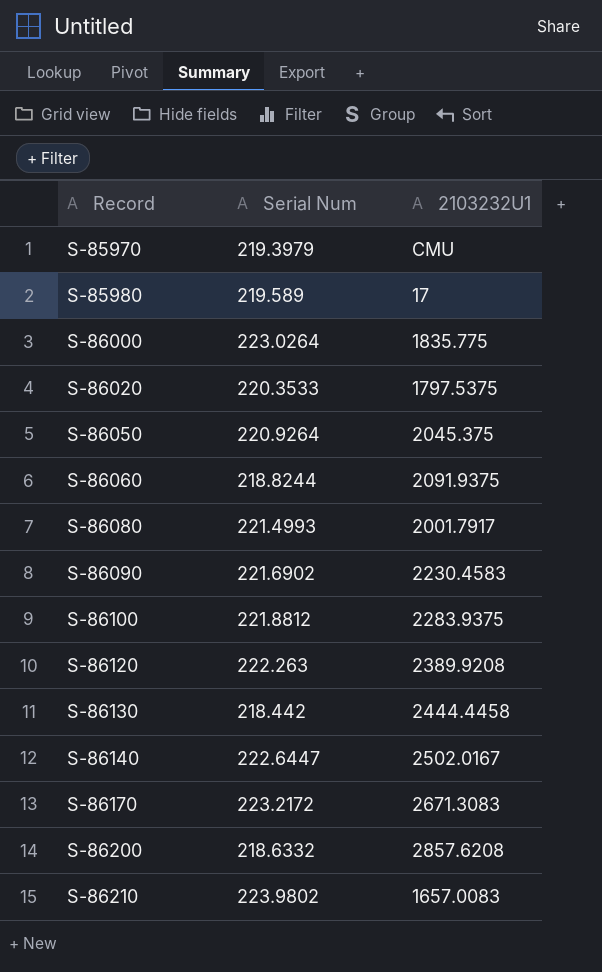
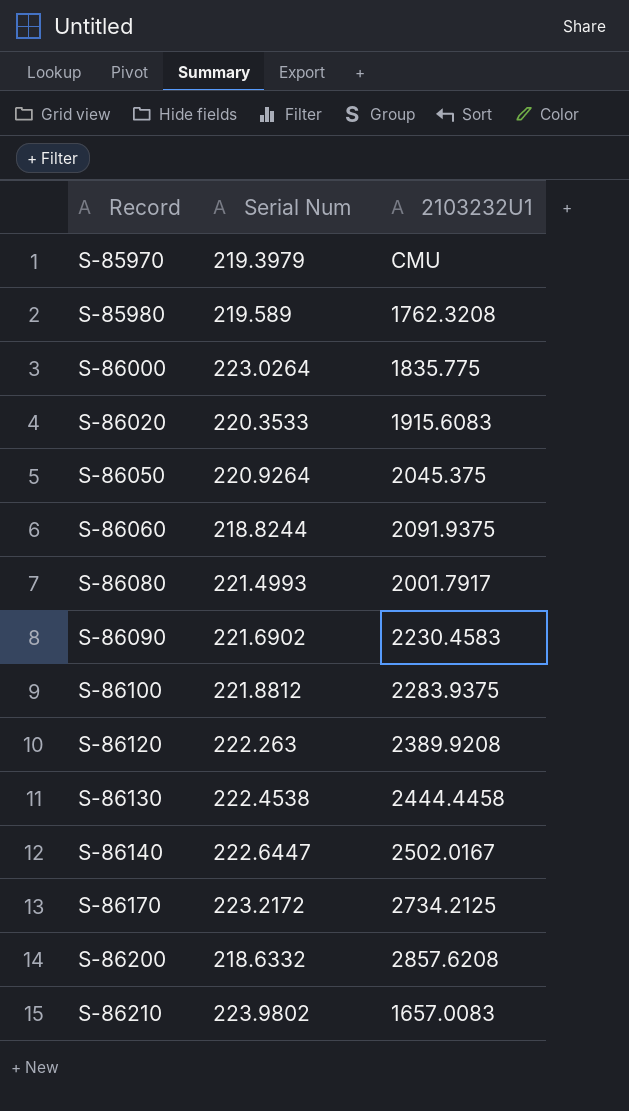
S-85980 | 2103232U1: 17 -> 1762.3208
S-86020 | 2103232U1: 1797.5375 -> 1915.6083
S-86130 | Serial Num: 218.442 -> 222.4538
S-86170 | 2103232U1: 2671.3083 -> 2734.2125

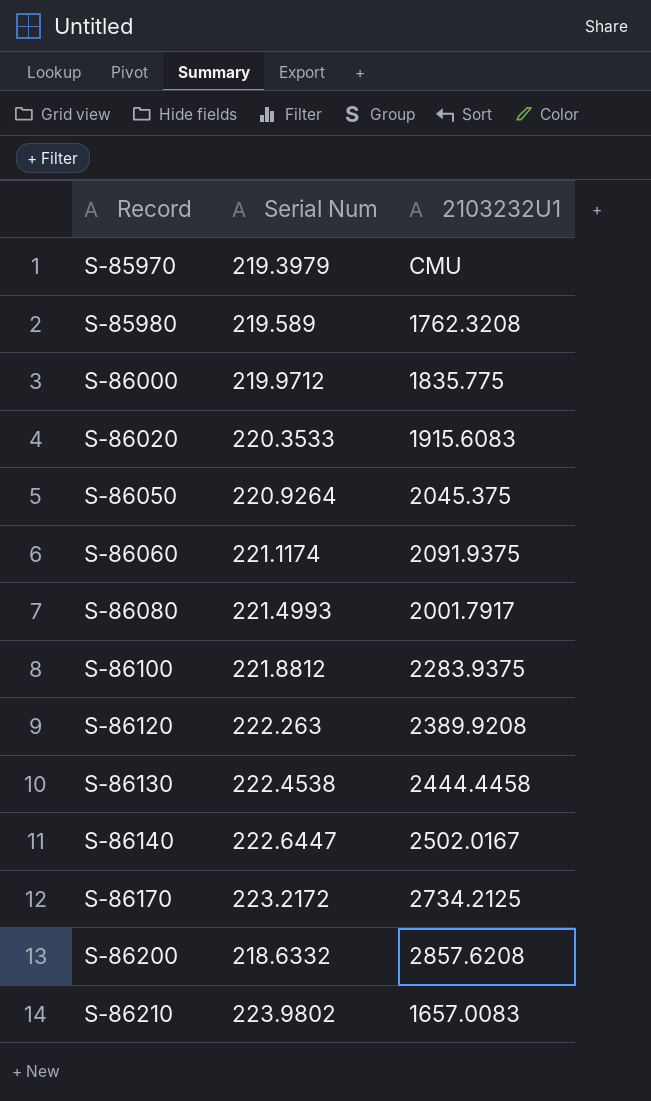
row S-86090: 221.6902 | 2230.4583 -> none
S-86000 | Serial Num: 223.0264 -> 219.9712
S-86060 | Serial Num: 218.8244 -> 221.1174

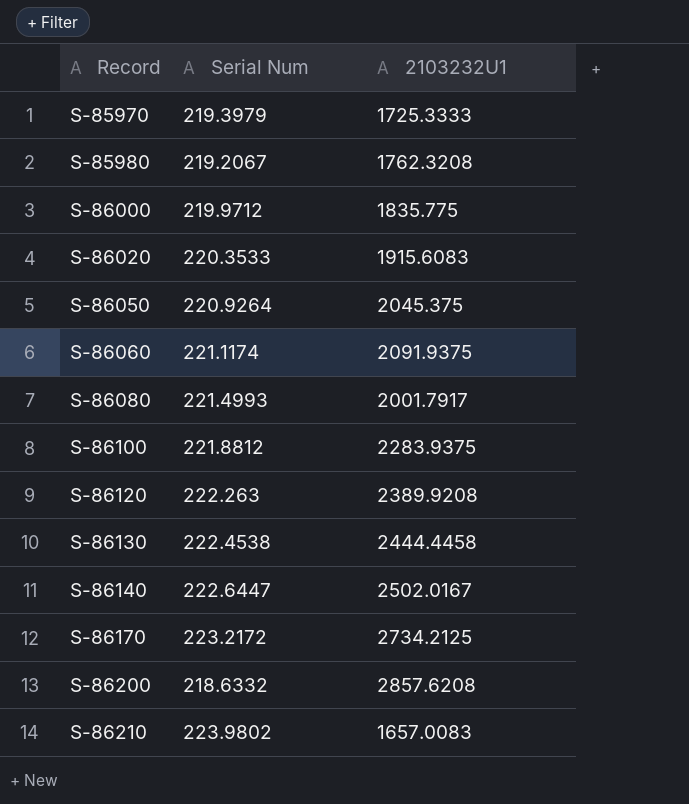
S-85970 | 2103232U1: CMU -> 1725.3333
S-85980 | Serial Num: 219.589 -> 219.2067

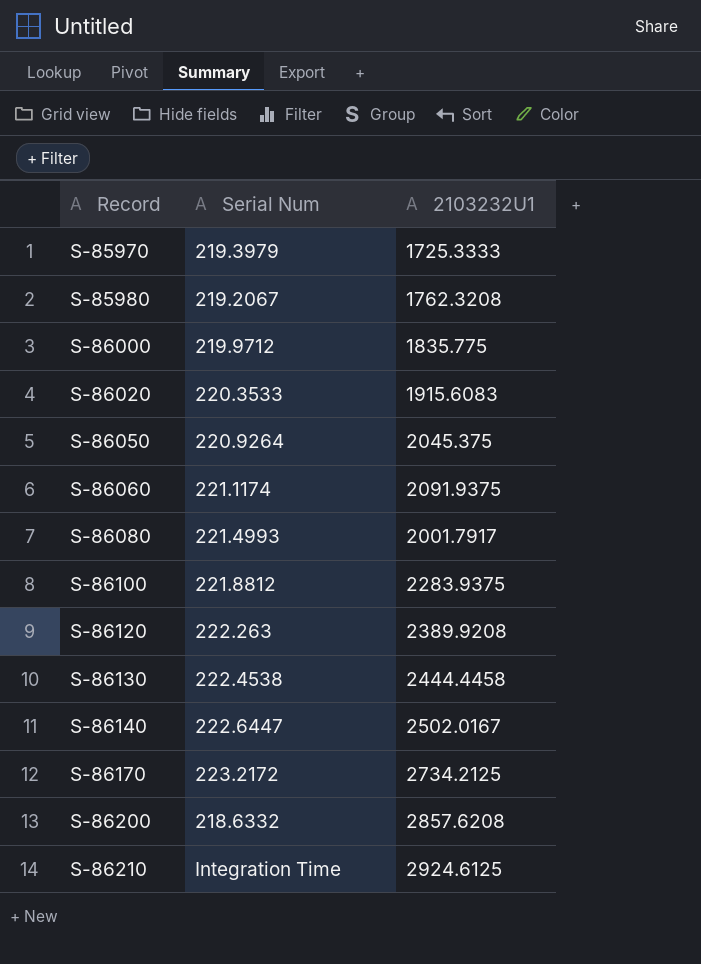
S-86210 | Serial Num: 223.9802 -> Integration Time
S-86210 | 2103232U1: 1657.0083 -> 2924.6125

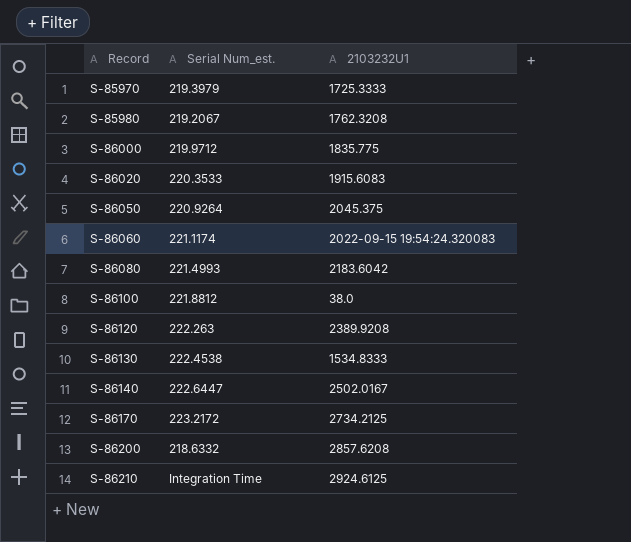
column name: Serial Num -> Serial Num_est.
S-86060 | 2103232U1: 2091.9375 -> 2022-09-15 19:54:24.320083
S-86080 | 2103232U1: 2001.7917 -> 2183.6042
S-86100 | 2103232U1: 2283.9375 -> 38.0
S-86130 | 2103232U1: 2444.4458 -> 1534.8333

